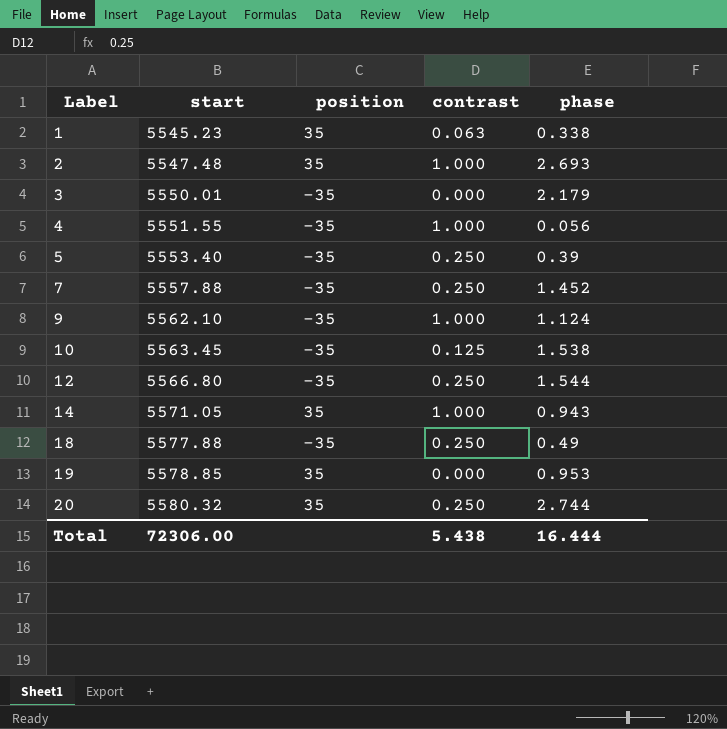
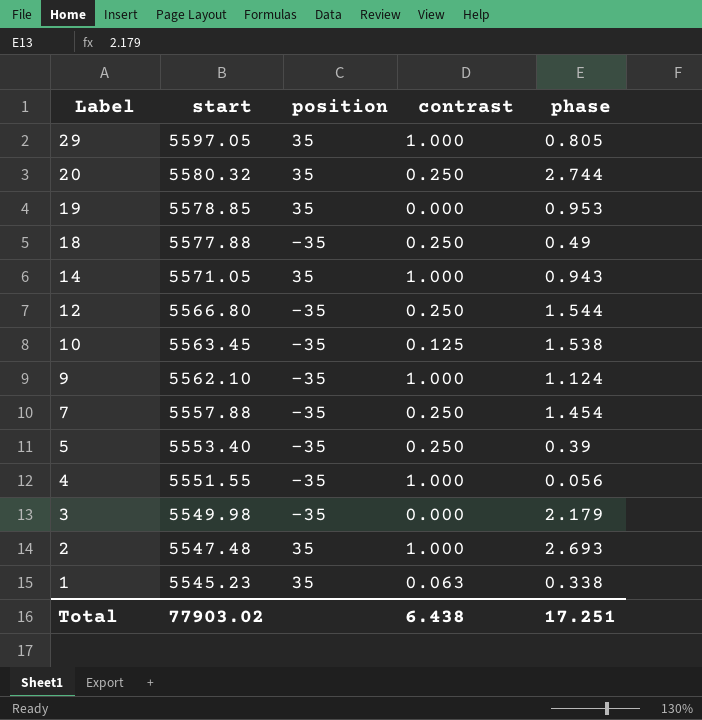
row order: Label ascending -> Label descending
row 29: none -> 5597.05 | 35 | 1.000 | 0.805
7 | phase: 1.452 -> 1.454
3 | start: 5550.01 -> 5549.98
Total | start: 72306.00 -> 77903.02
Total | contrast: 5.438 -> 6.438
Total | phase: 16.444 -> 17.251

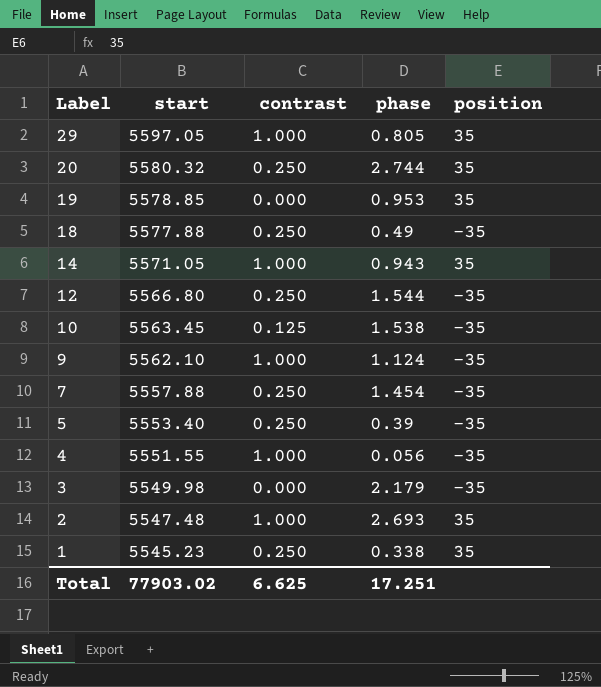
column position | position: 3 -> 5
1 | contrast: 0.063 -> 0.250
Total | contrast: 6.438 -> 6.625

